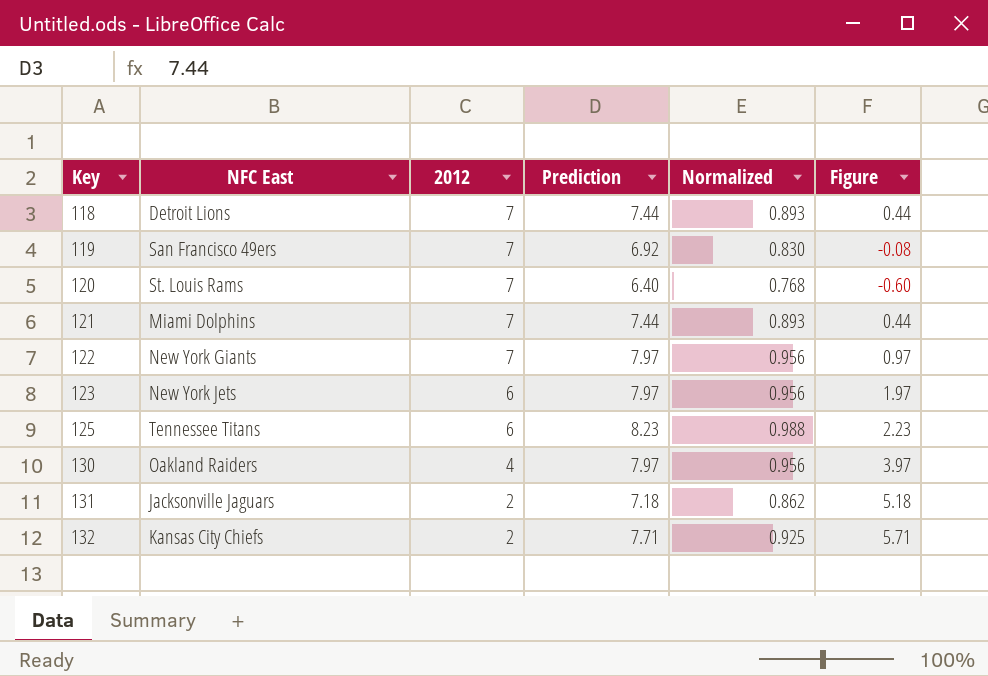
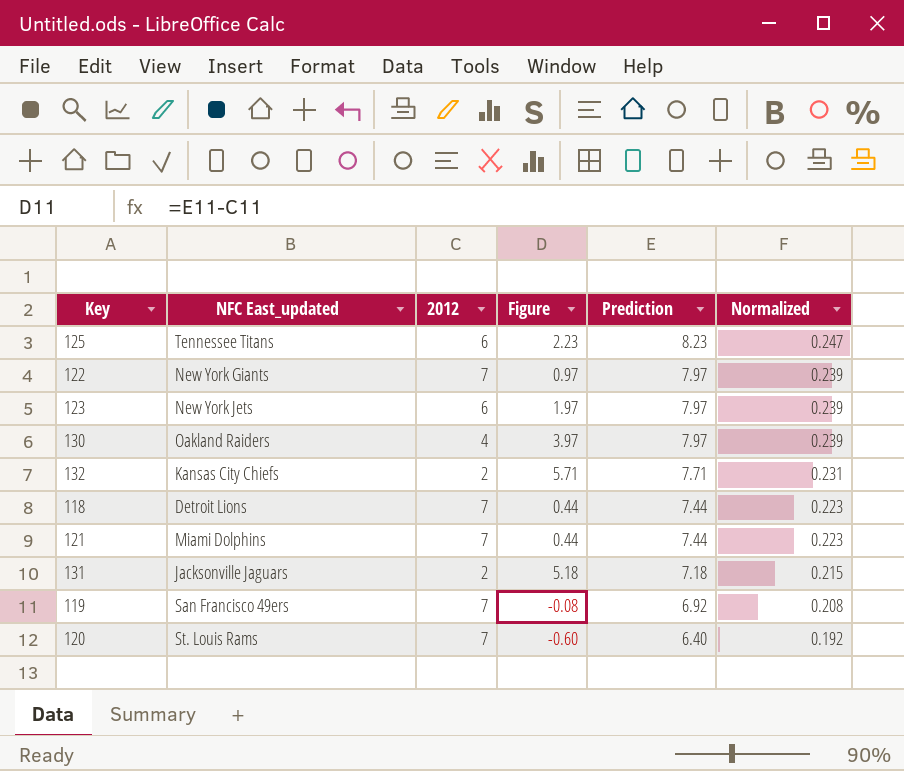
row order: Key ascending -> Prediction descending
column name: NFC East -> NFC East_updated
column Figure | position: 6 -> 4
column Normalized | formula: [Prediction] * 0.12 -> [Prediction] * 0.03

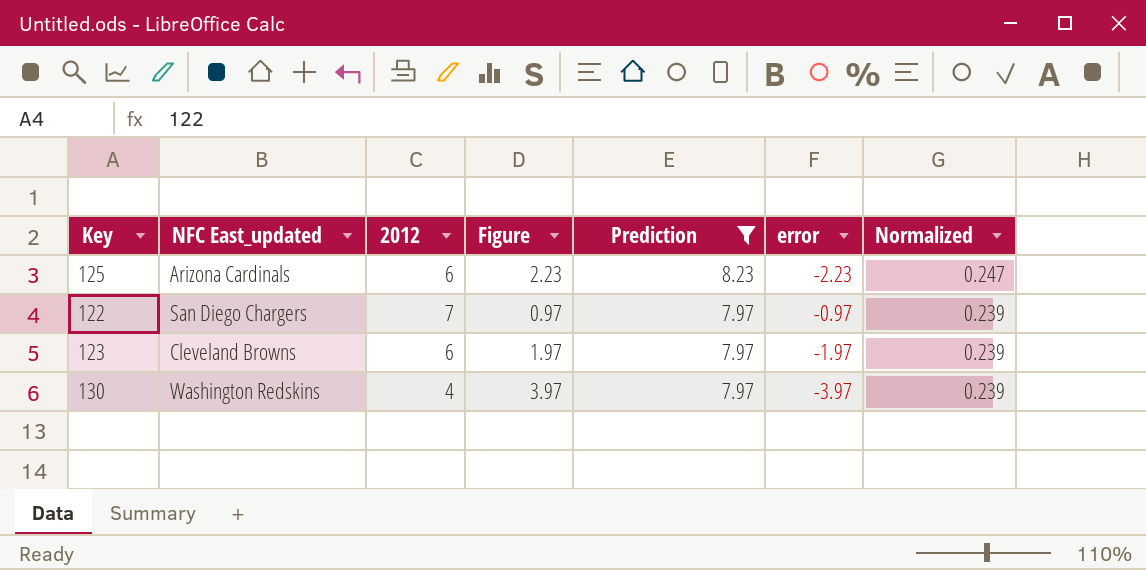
filter: none -> Prediction >= 7.97
column error | formula: none -> [2012] - [Prediction]
125 | NFC East_updated: Tennessee Titans -> Arizona Cardinals
122 | NFC East_updated: New York Giants -> San Diego Chargers
123 | NFC East_updated: New York Jets -> Cleveland Browns
130 | NFC East_updated: Oakland Raiders -> Washington Redskins

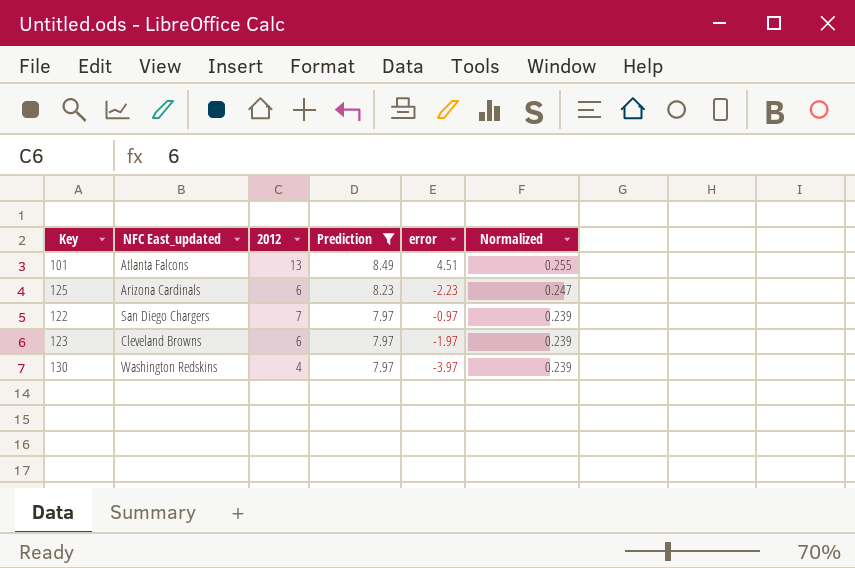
column Figure | formula: [Prediction] - [2012] -> none
row 101: none -> Atlanta Falcons | 13 | 8.49 | 4.51 | 0.255

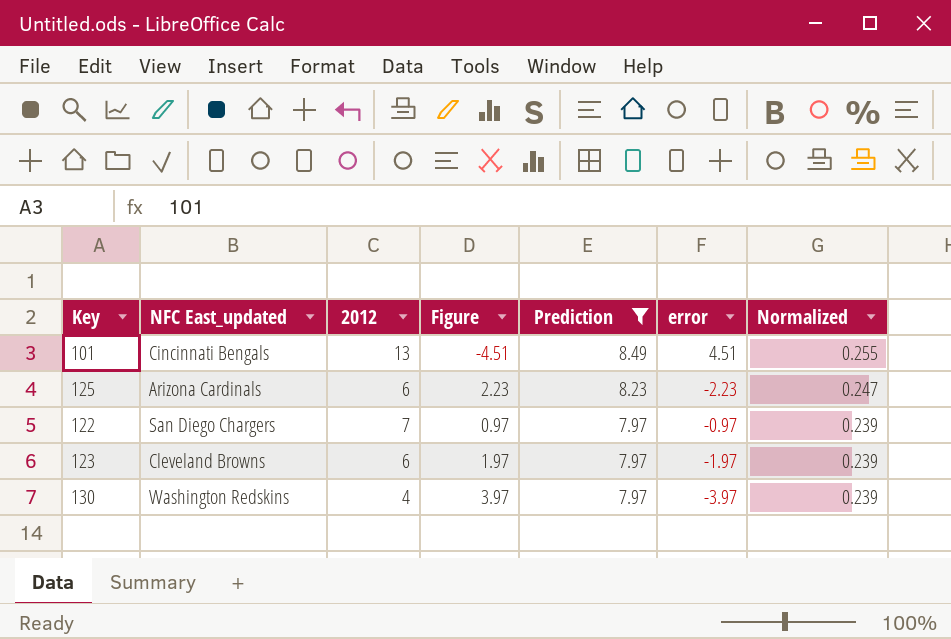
column Figure | formula: none -> [Prediction] - [2012]
101 | NFC East_updated: Atlanta Falcons -> Cincinnati Bengals

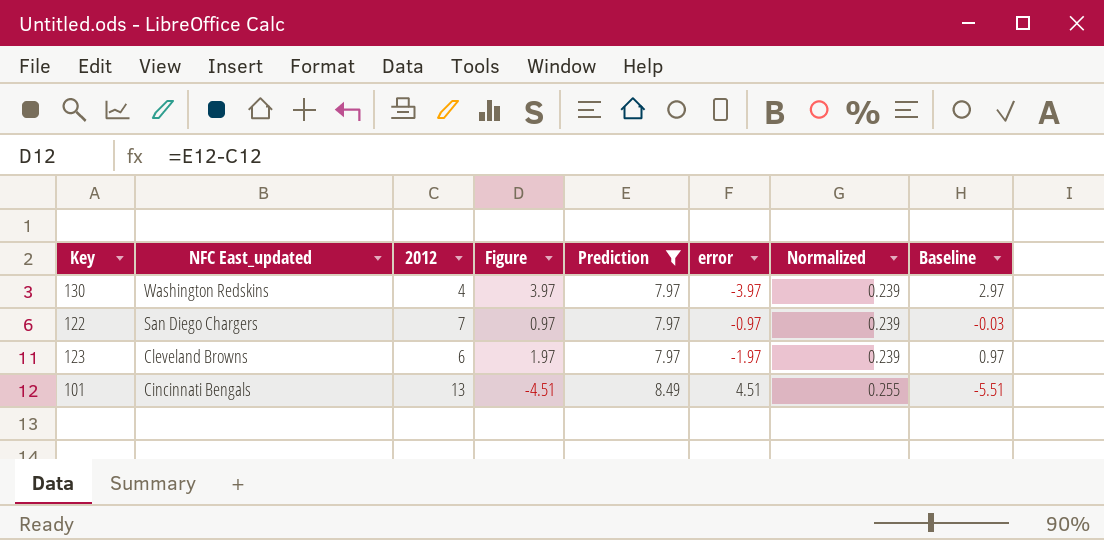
row order: Prediction descending -> NFC East_updated descending
column Baseline | formula: none -> [Figure] - 1
row 125: Arizona Cardinals | 6 | 2.23 | 8.23 | -2.23 | 0.247 -> none

